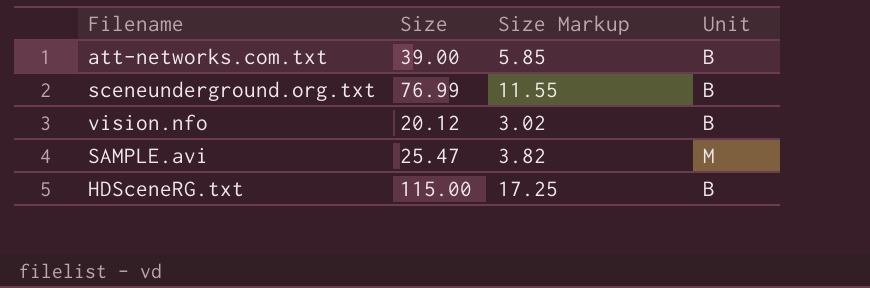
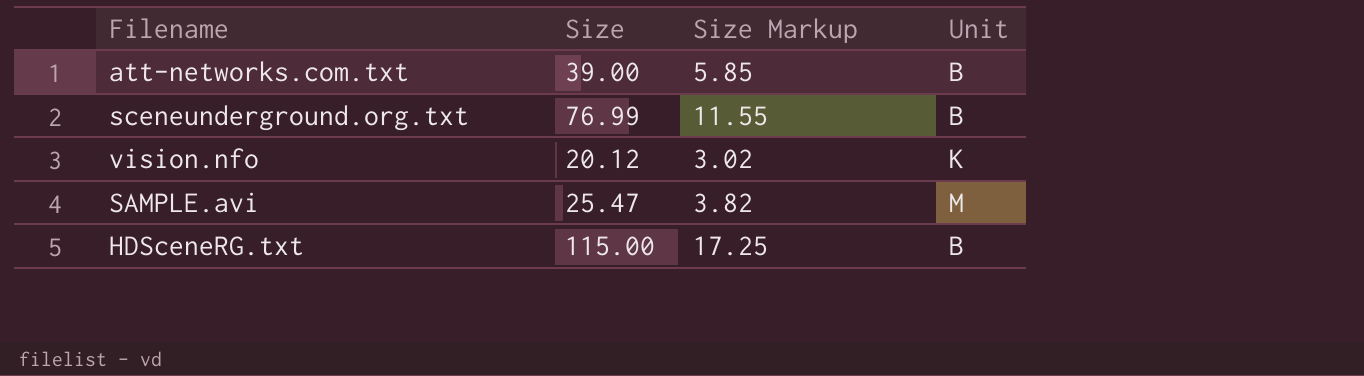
vision.nfo | Unit: B -> K

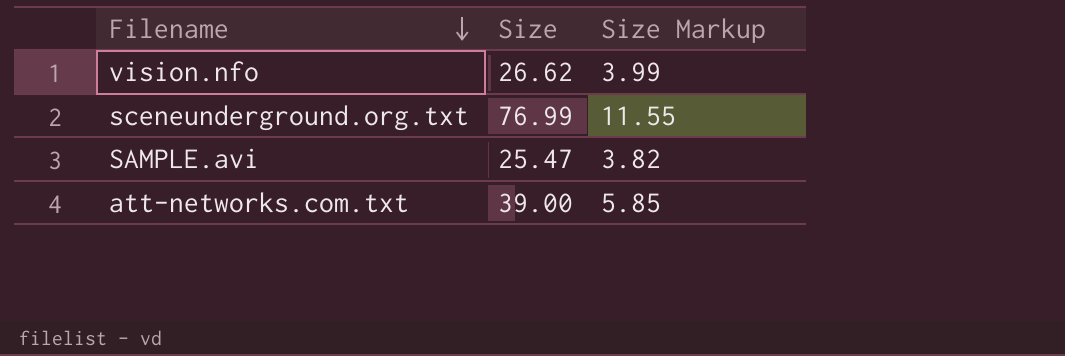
row order: none -> Filename descending
column Unit | position: 4 -> none
row HDSceneRG.txt: 115.00 | 17.25 | B -> none
vision.nfo | Size: 20.12 -> 26.62
vision.nfo | Size Markup: 3.02 -> 3.99

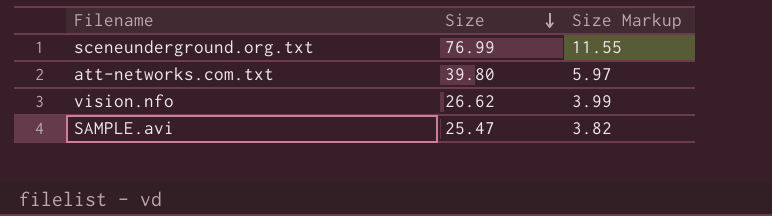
row order: Filename descending -> Size descending
att-networks.com.txt | Size: 39.00 -> 39.80
att-networks.com.txt | Size Markup: 5.85 -> 5.97

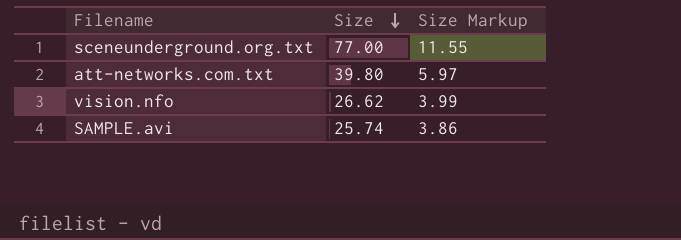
sceneunderground.org.txt | Size: 76.99 -> 77.00
SAMPLE.avi | Size: 25.47 -> 25.74
SAMPLE.avi | Size Markup: 3.82 -> 3.86

